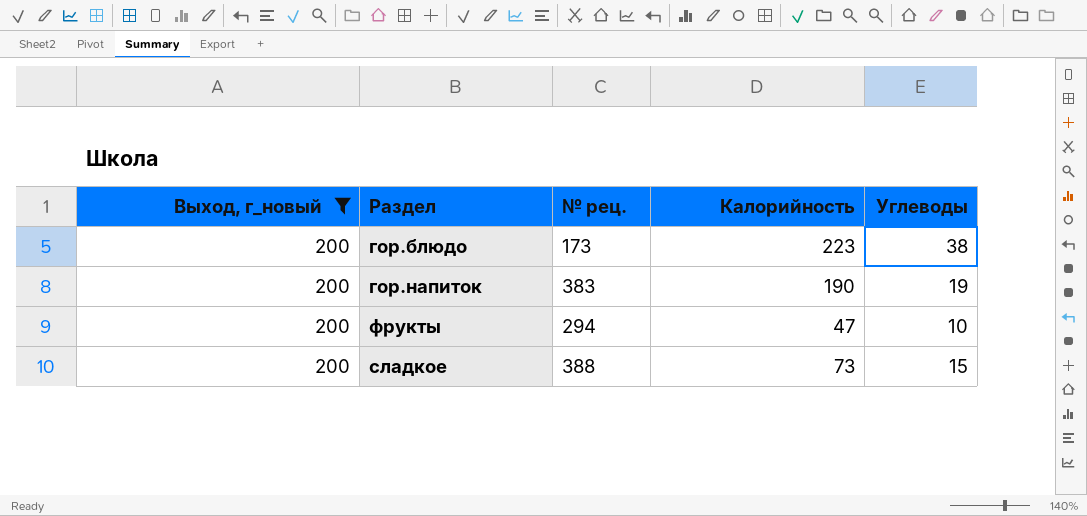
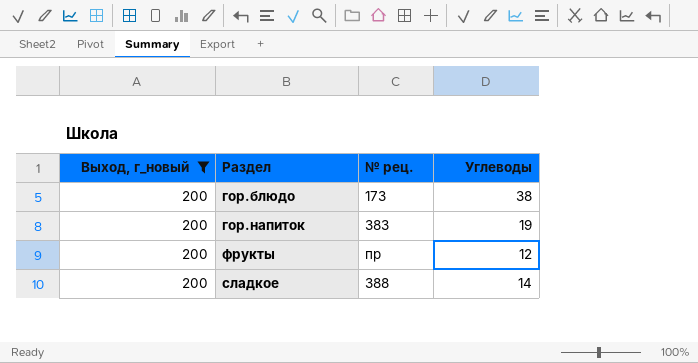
column Калорийность | position: 4 -> none
фрукты | № рец.: 294 -> пр
фрукты | Углеводы: 10 -> 12
сладкое | Углеводы: 15 -> 14

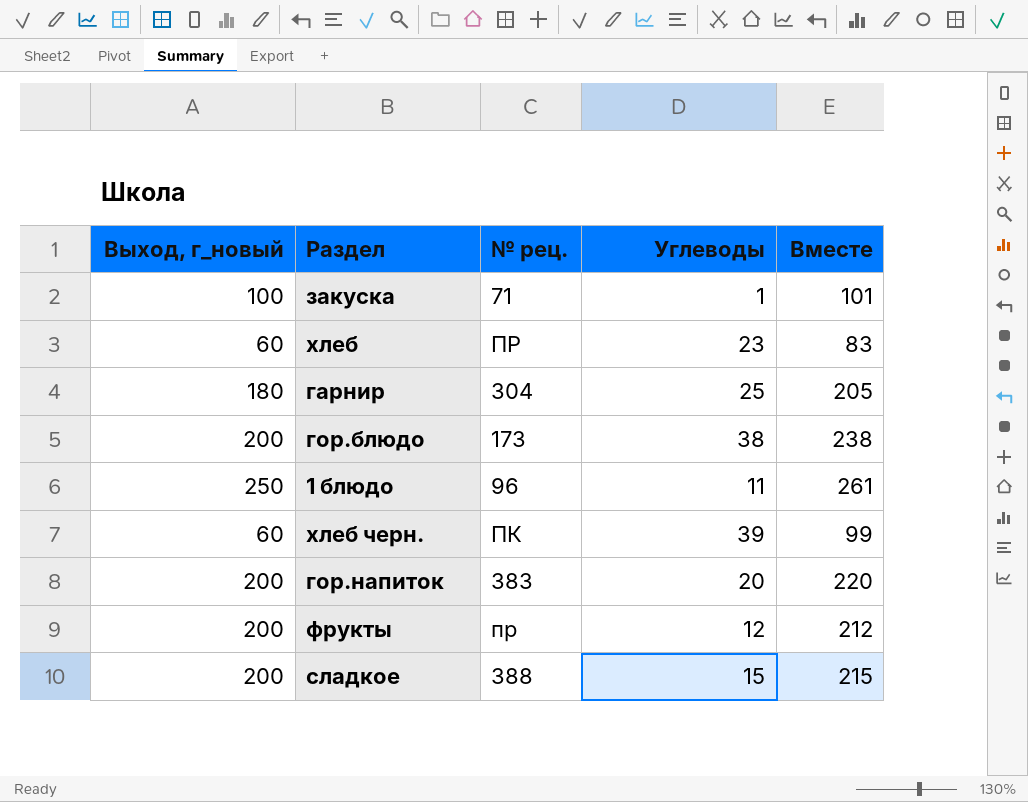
filter: Выход, г_новый = 200 -> none
column Вместе | formula: none -> [Выход, г_новый] + [Углеводы]
гор.напиток | Углеводы: 19 -> 20
сладкое | Углеводы: 14 -> 15

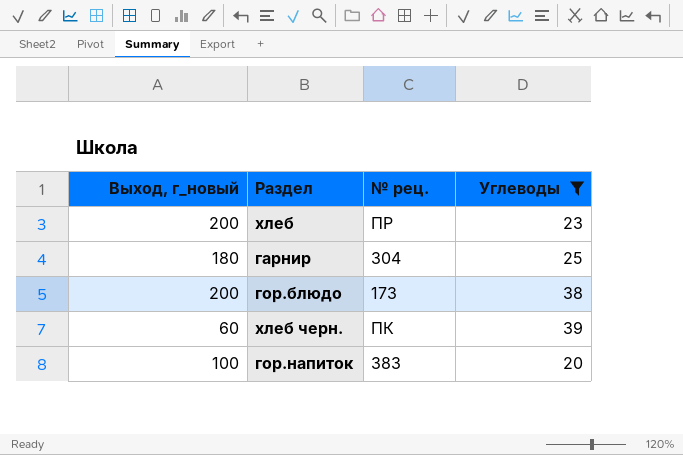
filter: none -> Углеводы >= 20
column Вместе | formula: [Выход, г_новый] + [Углеводы] -> none
хлеб | Выход, г_новый: 60 -> 200
гор.напиток | Выход, г_новый: 200 -> 100

